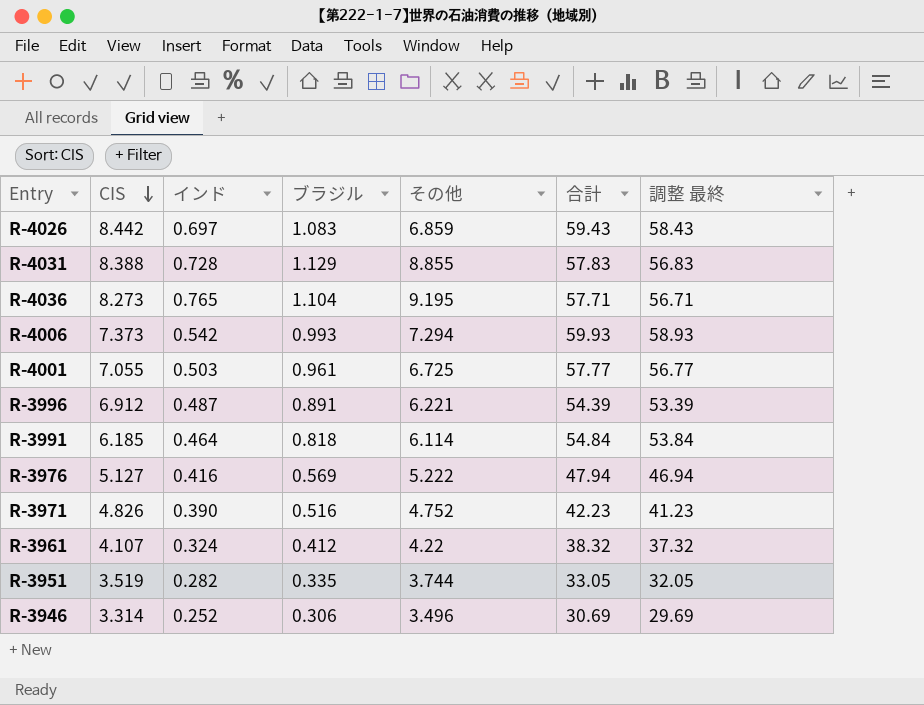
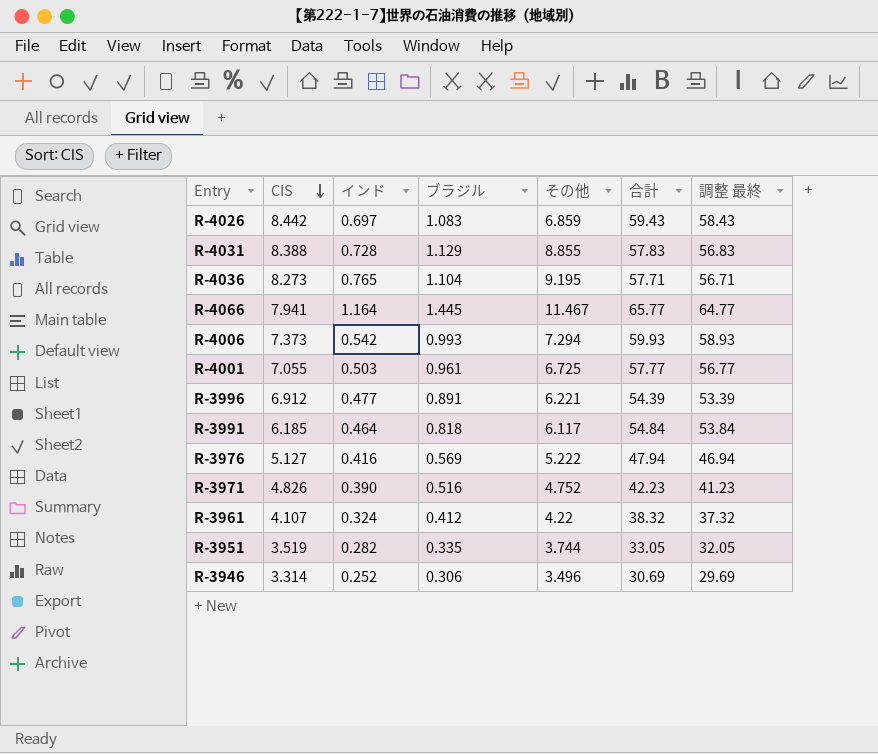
row R-4066: none -> 7.941 | 1.164 | 1.445 | 11.467 | 65.77 | 64.77
R-3996 | インド: 0.487 -> 0.477
R-3991 | その他: 6.114 -> 6.117

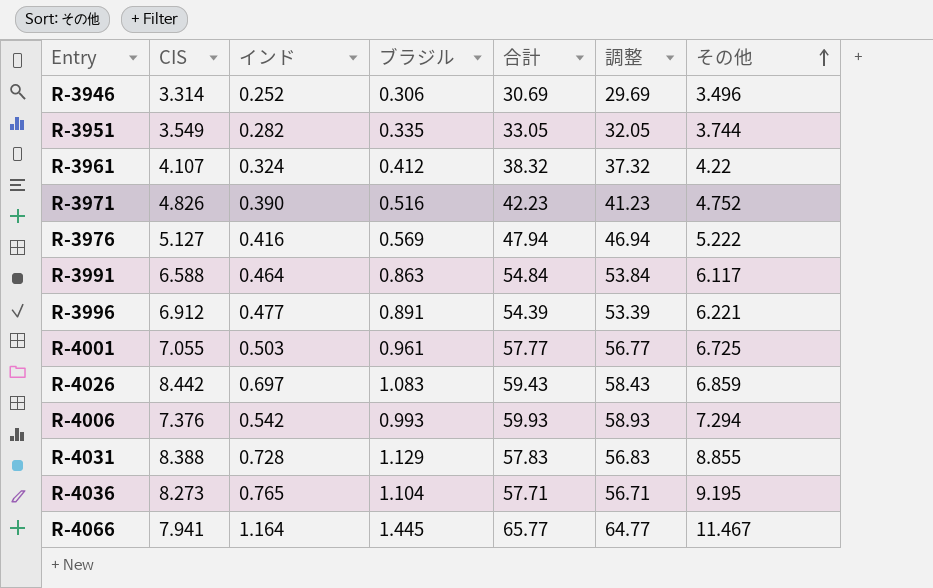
row order: CIS descending -> その他 ascending
column name: 調整 最終 -> 調整
column その他 | position: 5 -> 7
R-3951 | CIS: 3.519 -> 3.549
R-3991 | CIS: 6.185 -> 6.588
R-3991 | ブラジル: 0.818 -> 0.863
R-4006 | CIS: 7.373 -> 7.376

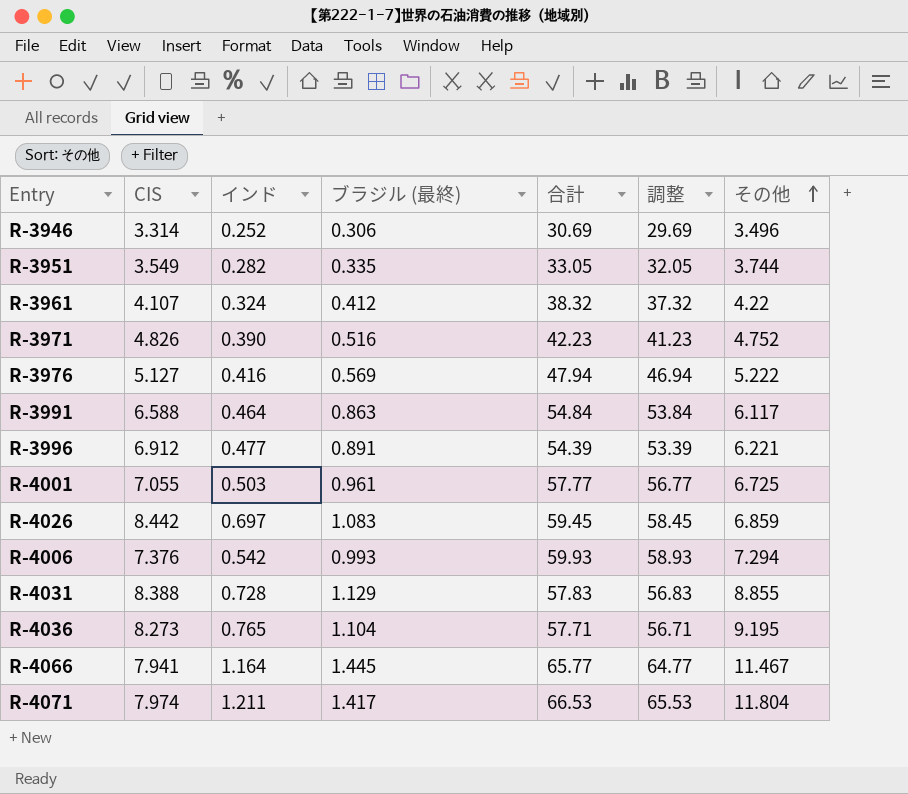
column name: ブラジル -> ブラジル (最終)
R-4026 | 合計: 59.43 -> 59.45
R-4026 | 調整: 58.43 -> 58.45
row R-4071: none -> 7.974 | 1.211 | 1.417 | 66.53 | 65.53 | 11.804

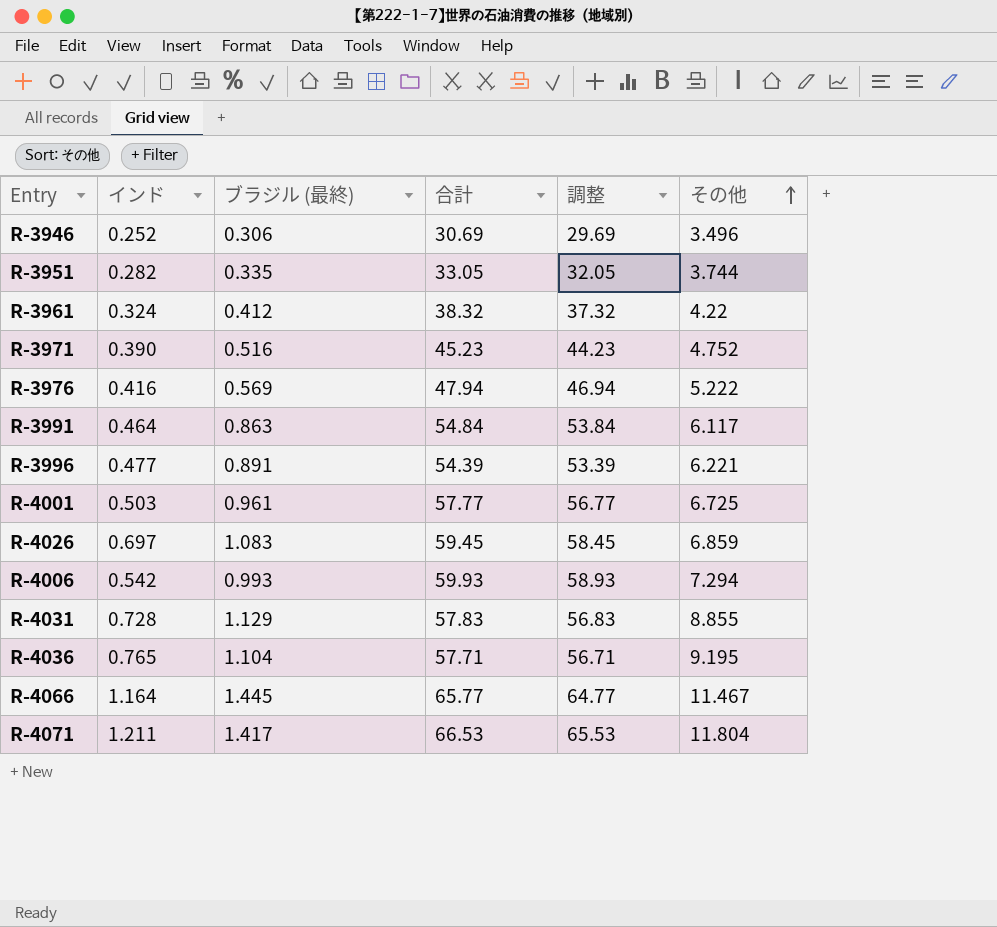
column CIS | position: 2 -> none
R-3971 | 合計: 42.23 -> 45.23
R-3971 | 調整: 41.23 -> 44.23

